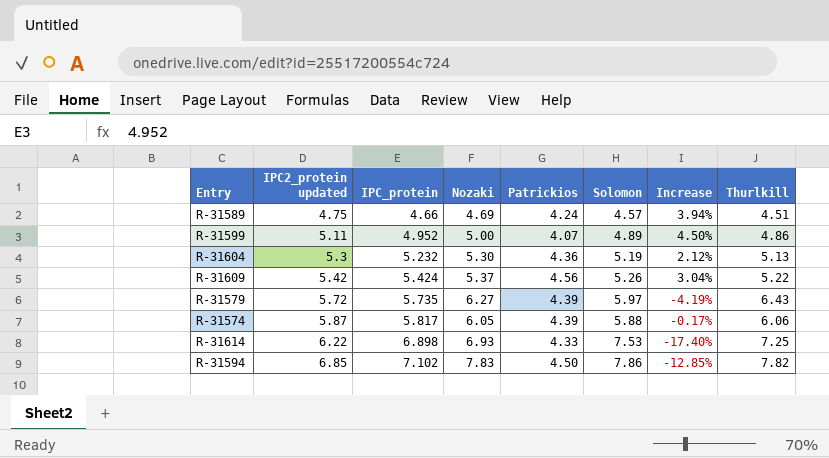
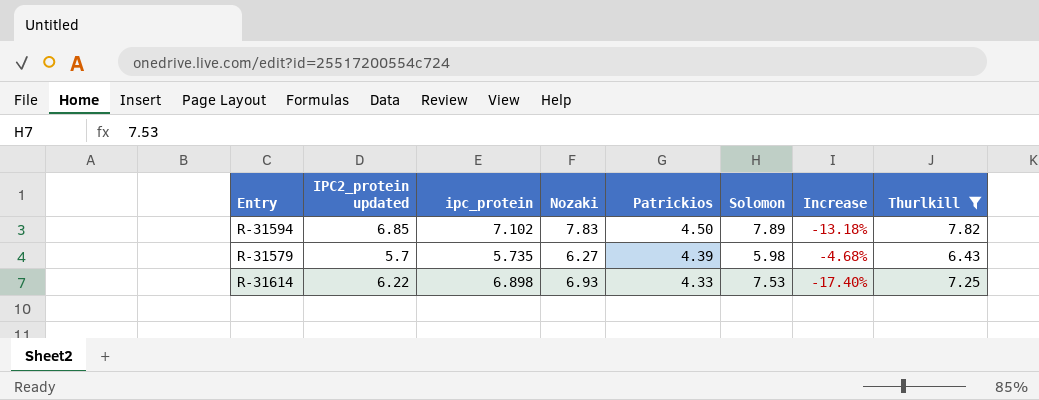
filter: none -> Thurlkill >= 6.43
row order: IPC2_protein updated ascending -> Patrickios descending
column name: IPC_protein -> ipc_protein
R-31594 | Solomon: 7.86 -> 7.89
R-31594 | Increase: -12.85% -> -13.18%
R-31579 | IPC2_protein updated: 5.72 -> 5.7
R-31579 | Solomon: 5.97 -> 5.98
R-31579 | Increase: -4.19% -> -4.68%

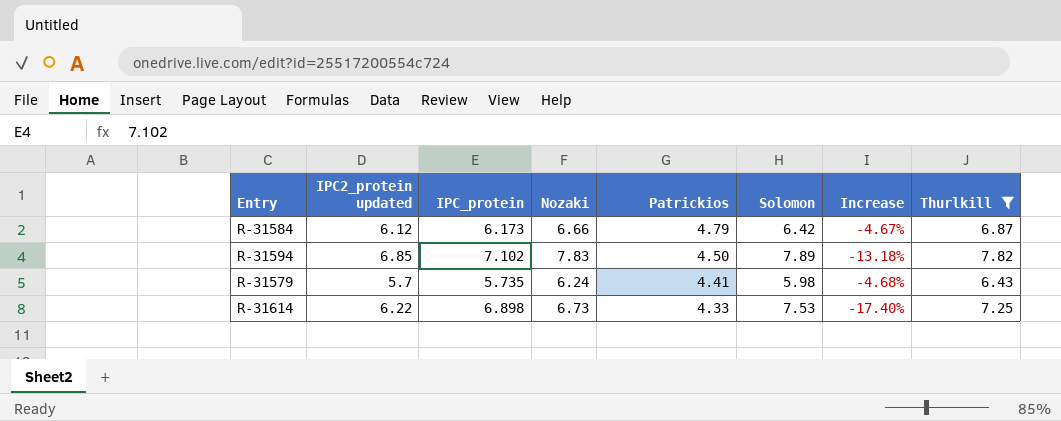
column name: ipc_protein -> IPC_protein
row R-31584: none -> 6.12 | 6.173 | 6.66 | 4.79 | 6.42 | -4.67% | 6.87
R-31579 | Nozaki: 6.27 -> 6.24
R-31579 | Patrickios: 4.39 -> 4.41
R-31614 | Nozaki: 6.93 -> 6.73

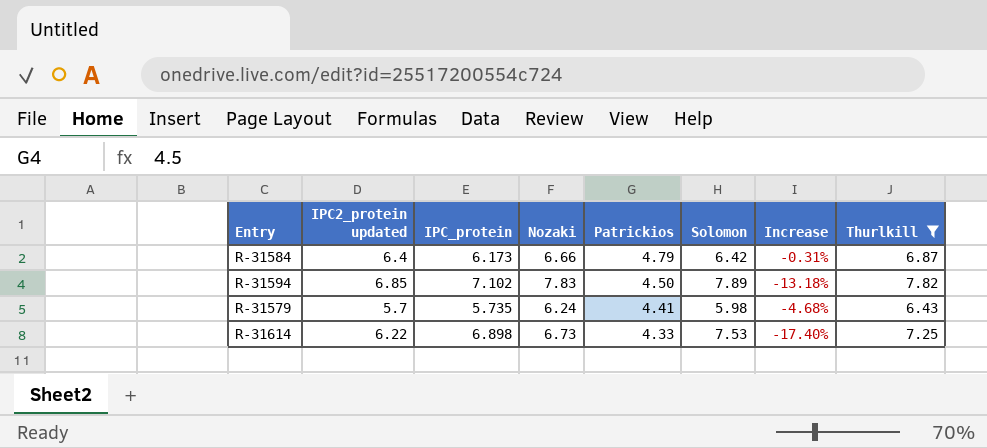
R-31584 | IPC2_protein updated: 6.12 -> 6.4
R-31584 | Increase: -4.67% -> -0.31%

